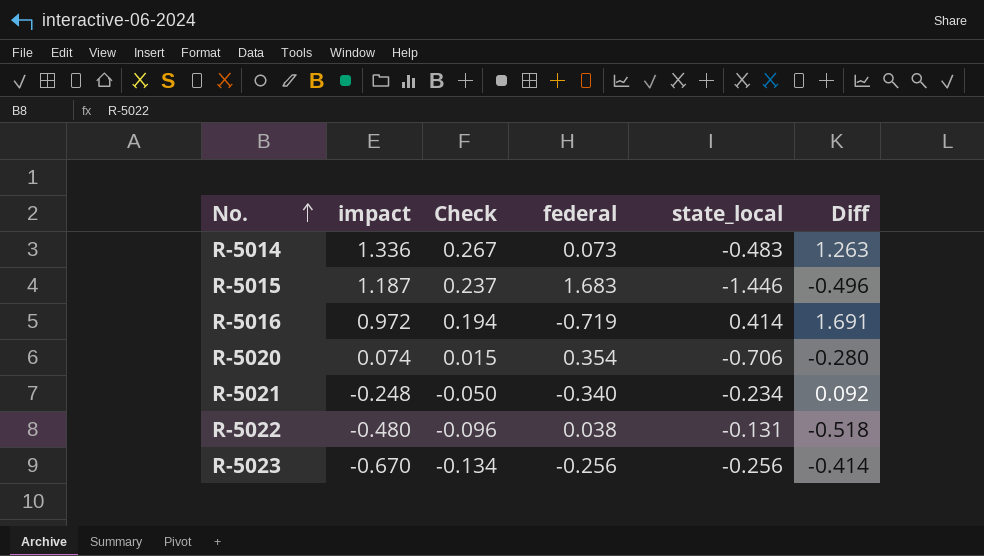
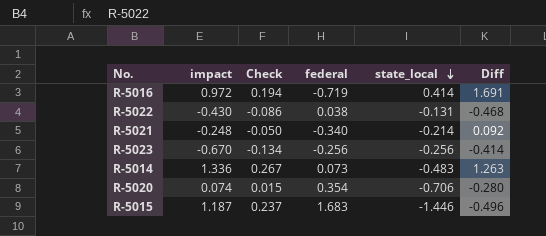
row order: No. ascending -> state_local descending
R-5022 | impact: -0.480 -> -0.430
R-5022 | Check: -0.096 -> -0.086
R-5022 | Diff: -0.518 -> -0.468
R-5021 | state_local: -0.234 -> -0.214

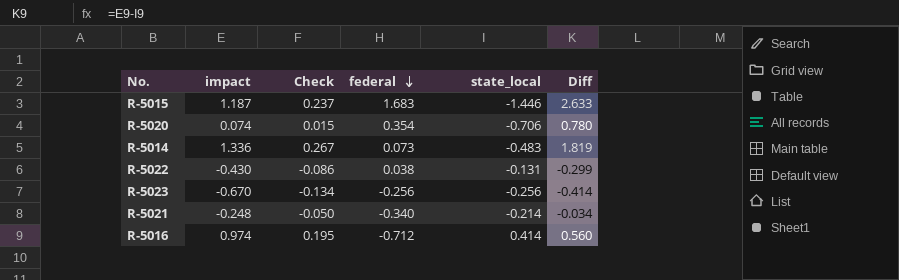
row order: state_local descending -> federal descending
column Diff | formula: [impact] - [federal] -> [impact] - [state_local]
R-5016 | impact: 0.972 -> 0.974
R-5016 | Check: 0.194 -> 0.195
R-5016 | federal: -0.719 -> -0.712

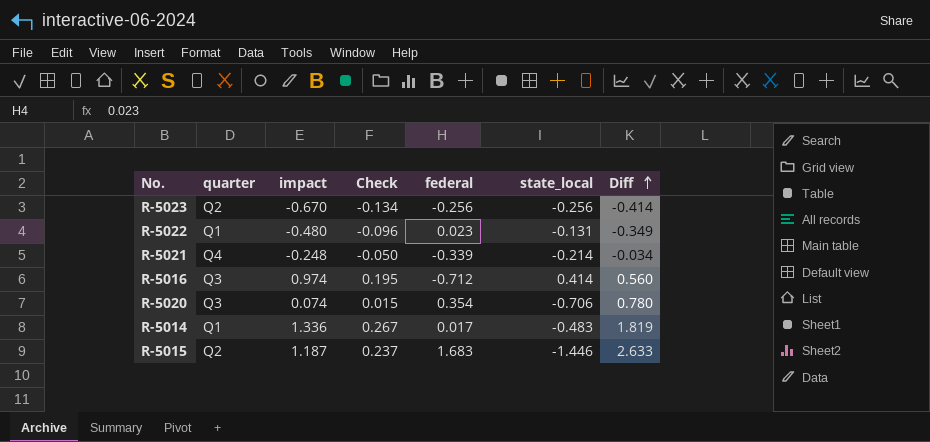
row order: federal descending -> Diff ascending
column quarter | position: none -> 2
R-5022 | impact: -0.430 -> -0.480
R-5022 | Check: -0.086 -> -0.096
R-5022 | federal: 0.038 -> 0.023
R-5022 | Diff: -0.299 -> -0.349
R-5021 | federal: -0.340 -> -0.339
R-5014 | federal: 0.073 -> 0.017

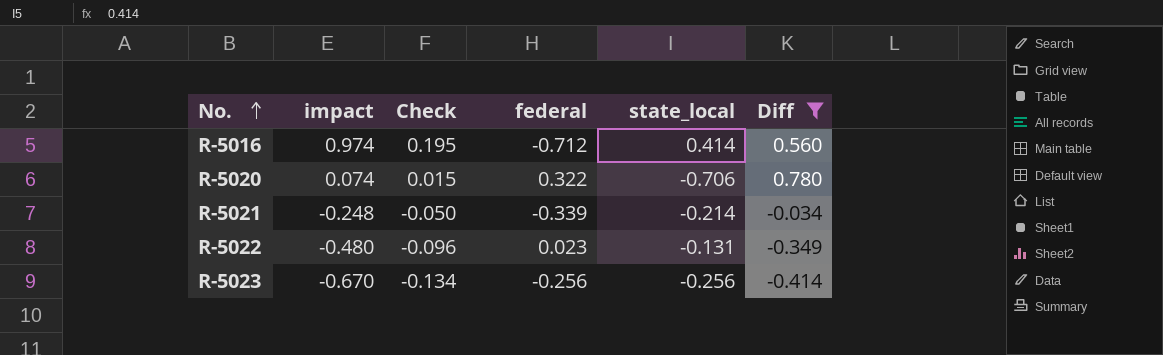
filter: none -> Diff <= 0.780
row order: Diff ascending -> No. ascending
column quarter | position: 2 -> none
R-5020 | federal: 0.354 -> 0.322

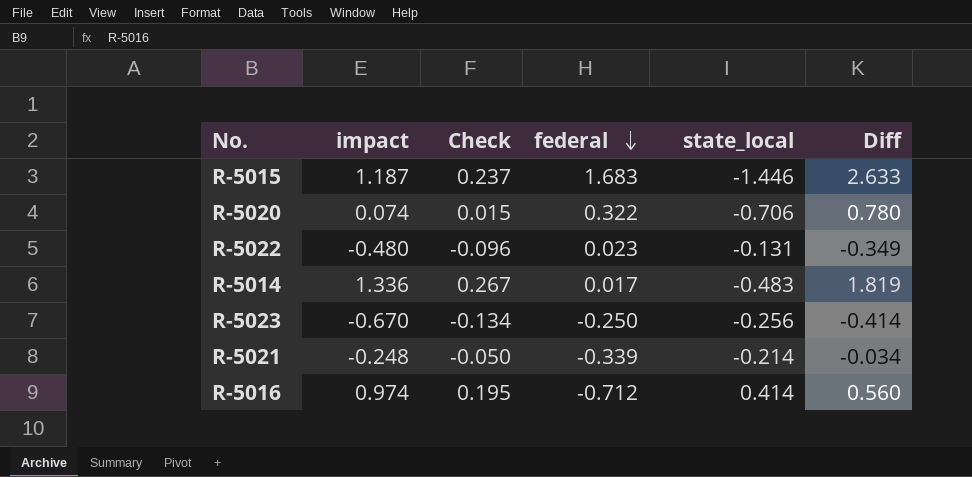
filter: Diff <= 0.780 -> none
row order: No. ascending -> federal descending
R-5023 | federal: -0.256 -> -0.250

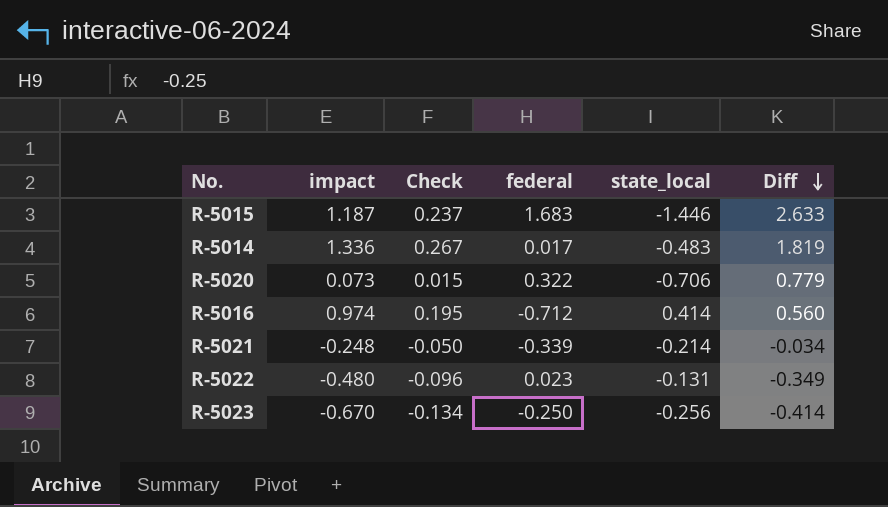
row order: federal descending -> Diff descending
R-5020 | impact: 0.074 -> 0.073
R-5020 | Diff: 0.780 -> 0.779

